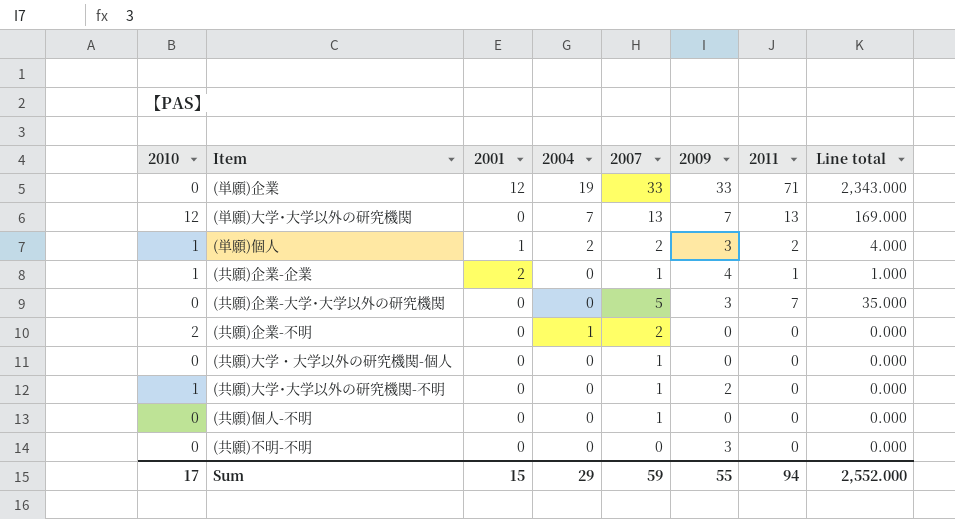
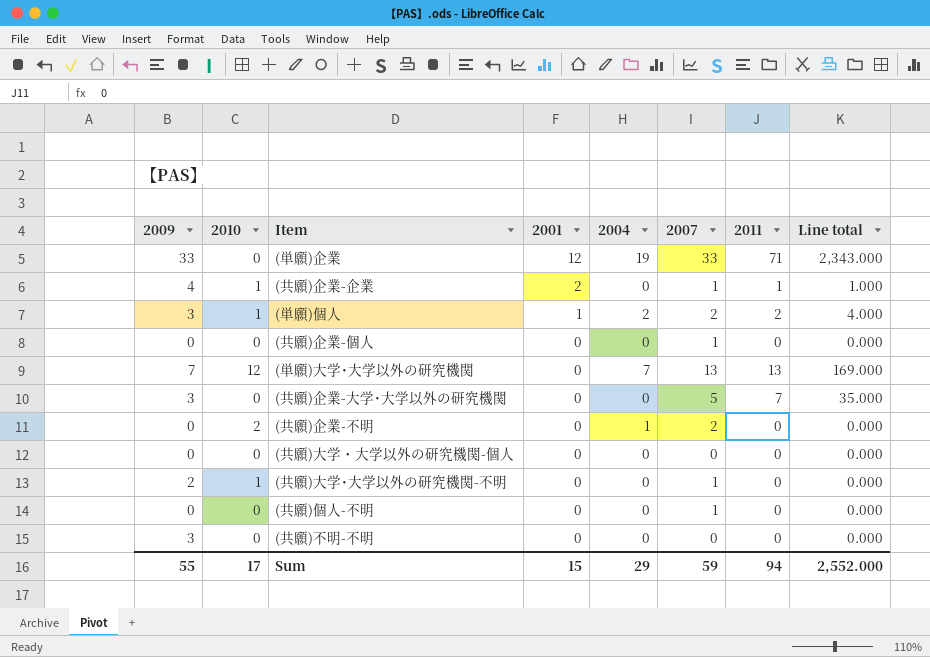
row order: none -> 2001 descending
column 2009 | position: 6 -> 1
row (共願)企業-個人: none -> 0 | 0 | 0 | 0 | 1 | 0 | 0.000
(共願)大学・大学以外の研究機関-個人 | 2007: 1 -> 0

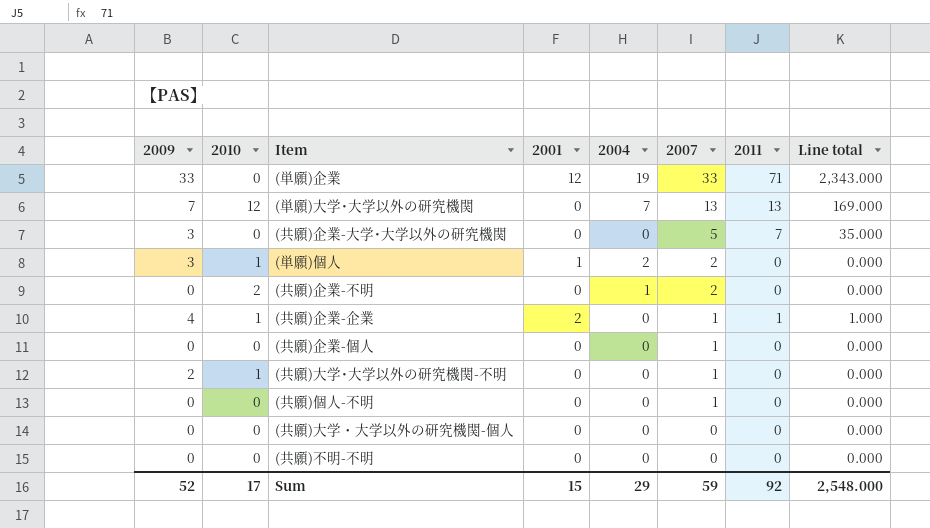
row order: 2001 descending -> 2007 descending
(単願)個人 | 2011: 2 -> 0
(単願)個人 | Line total: 4.000 -> 0.000
(共願)不明-不明 | 2009: 3 -> 0
Sum | 2009: 55 -> 52
Sum | 2011: 94 -> 92
Sum | Line total: 2,552.000 -> 2,548.000

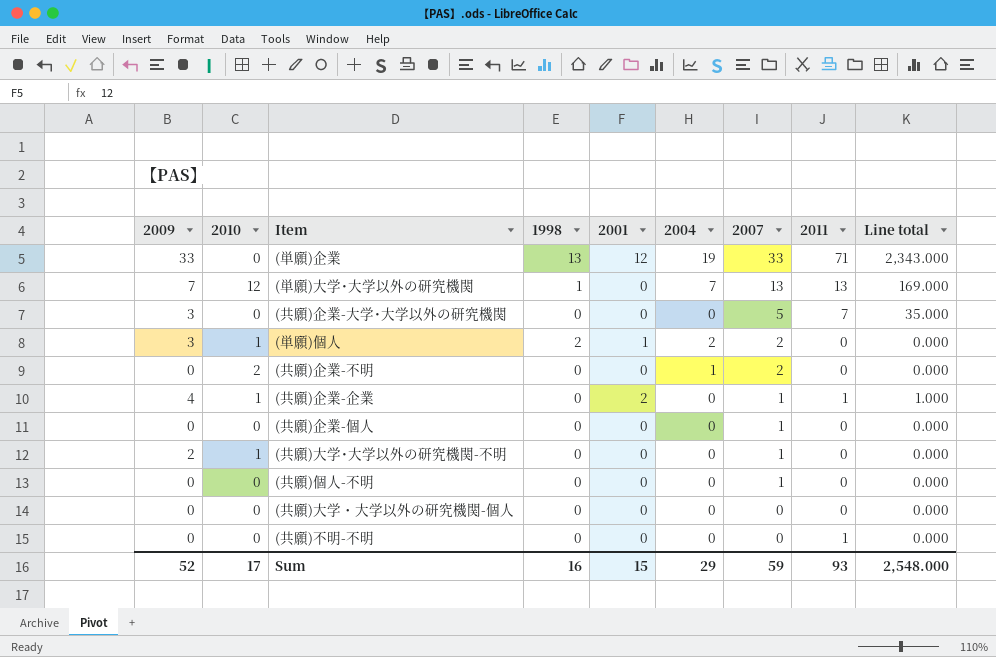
column 1998 | position: none -> 4
(共願)不明-不明 | 2011: 0 -> 1
Sum | 2011: 92 -> 93

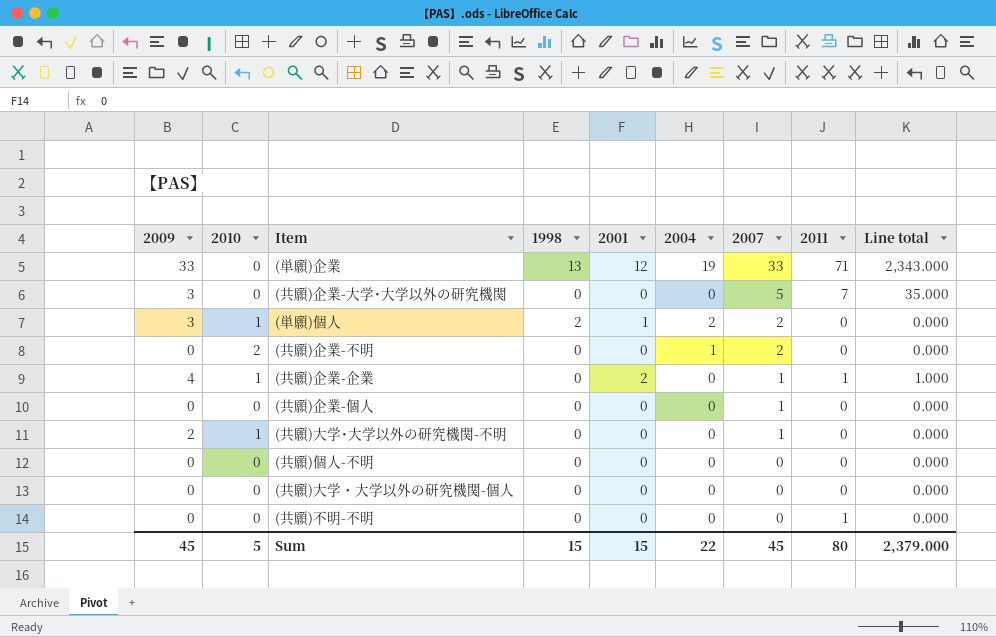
row (単願)大学･大学以外の研究機関: 7 | 12 | 1 | 0 | 7 | 13 | 13 | 169.000 -> none
(共願)個人-不明 | 2007: 1 -> 0
Sum | 2009: 52 -> 45
Sum | 2010: 17 -> 5
Sum | 1998: 16 -> 15
Sum | 2004: 29 -> 22
Sum | 2007: 59 -> 45
Sum | 2011: 93 -> 80
Sum | Line total: 2,548.000 -> 2,379.000

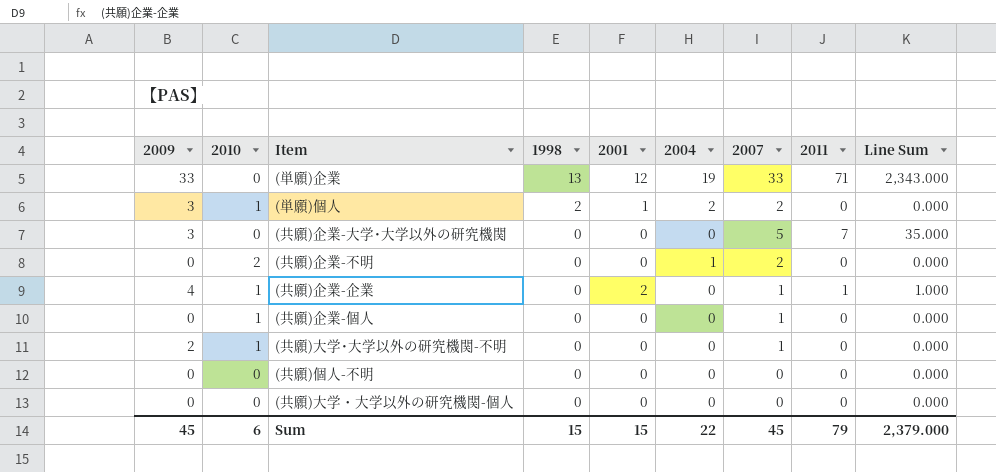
row order: 2007 descending -> 1998 descending
column name: Line total -> Line Sum
row (共願)不明-不明: 0 | 0 | 0 | 0 | 0 | 0 | 1 | 0.000 -> none
(共願)企業-個人 | 2010: 0 -> 1
Sum | 2010: 5 -> 6
Sum | 2011: 80 -> 79

